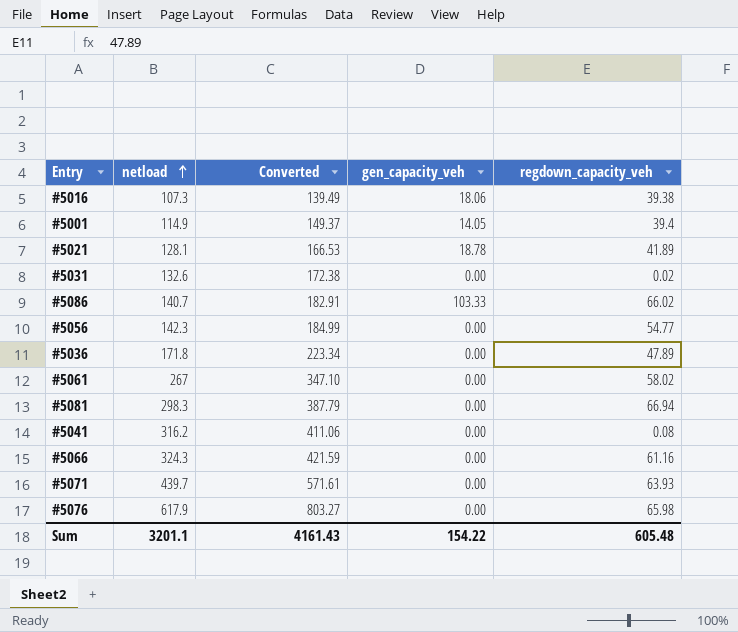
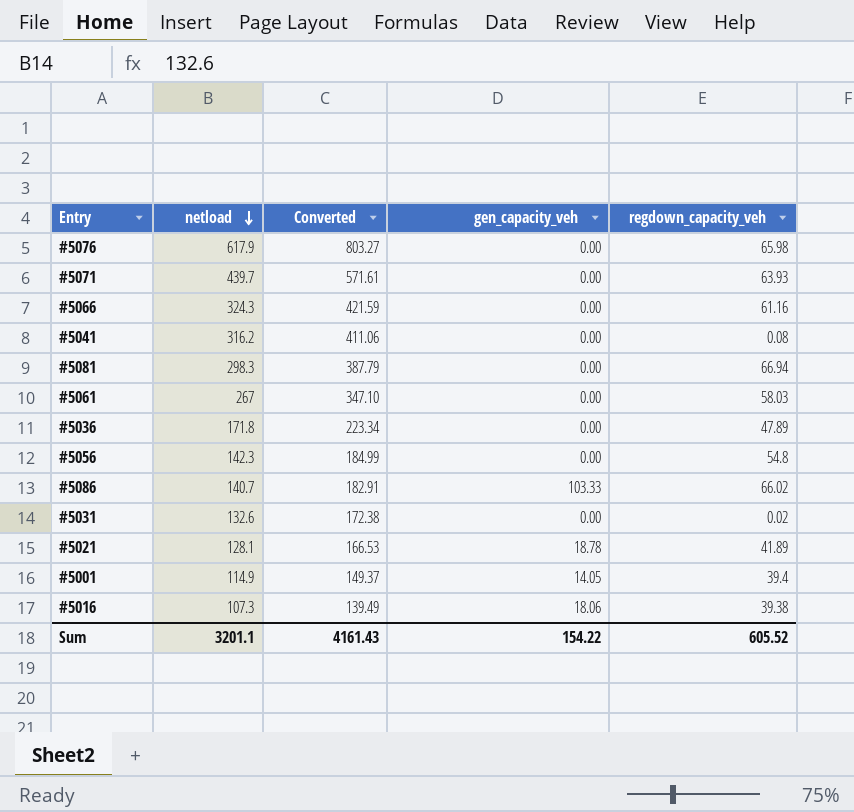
row order: netload ascending -> netload descending
#5061 | regdown_capacity_veh: 58.02 -> 58.03
#5056 | regdown_capacity_veh: 54.77 -> 54.8
Sum | regdown_capacity_veh: 605.48 -> 605.52

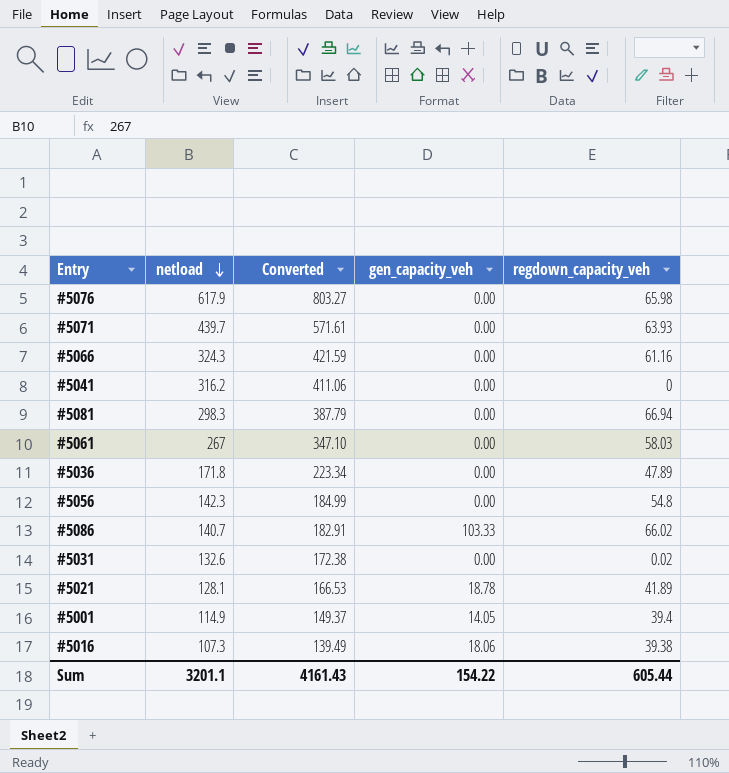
#5041 | regdown_capacity_veh: 0.08 -> 0
Sum | regdown_capacity_veh: 605.52 -> 605.44

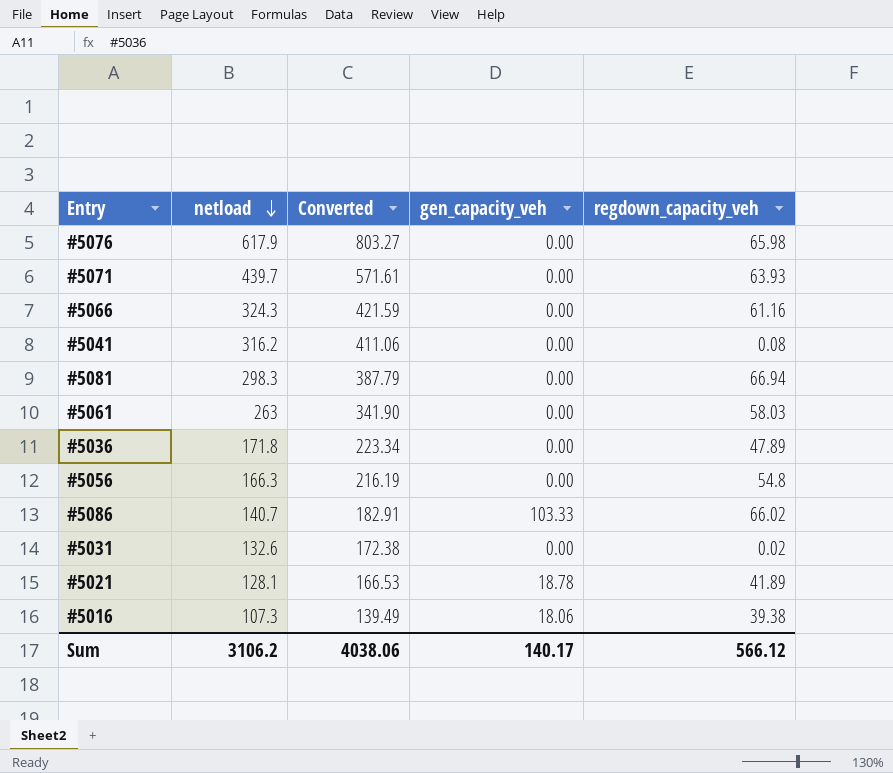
row #5001: 114.9 | 149.37 | 14.05 | 39.4 -> none
#5041 | regdown_capacity_veh: 0 -> 0.08
#5061 | netload: 267 -> 263
#5061 | Converted: 347.10 -> 341.90
#5056 | netload: 142.3 -> 166.3
#5056 | Converted: 184.99 -> 216.19
Sum | netload: 3201.1 -> 3106.2
Sum | Converted: 4161.43 -> 4038.06
Sum | gen_capacity_veh: 154.22 -> 140.17
Sum | regdown_capacity_veh: 605.44 -> 566.12

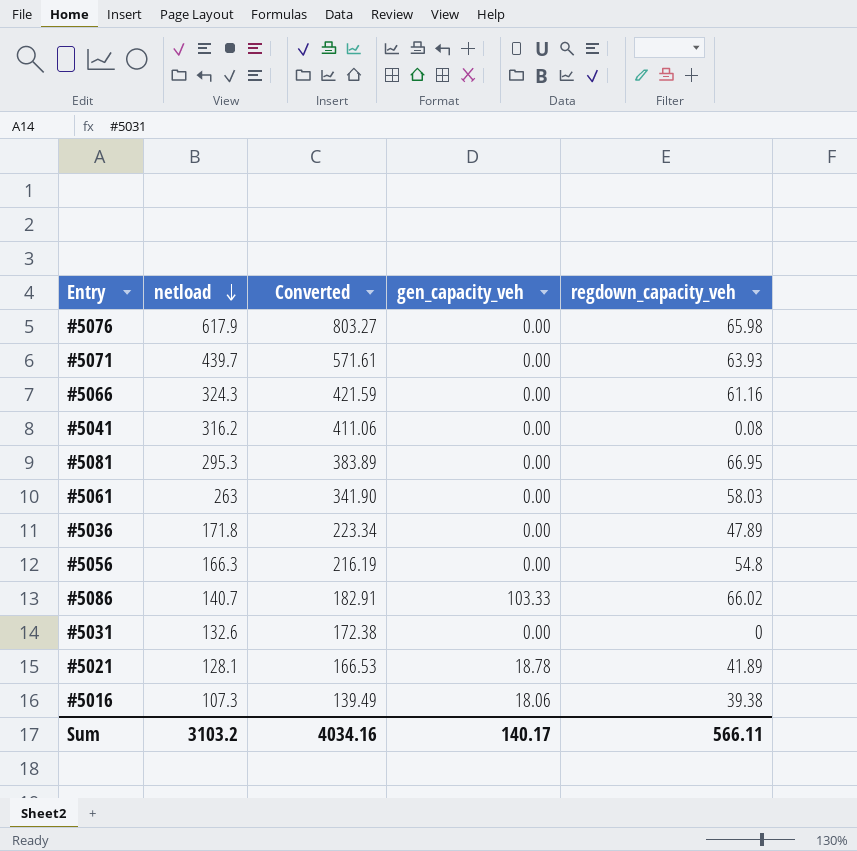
#5081 | netload: 298.3 -> 295.3
#5081 | Converted: 387.79 -> 383.89
#5081 | regdown_capacity_veh: 66.94 -> 66.95
#5031 | regdown_capacity_veh: 0.02 -> 0
Sum | netload: 3106.2 -> 3103.2
Sum | Converted: 4038.06 -> 4034.16
Sum | regdown_capacity_veh: 566.12 -> 566.11

